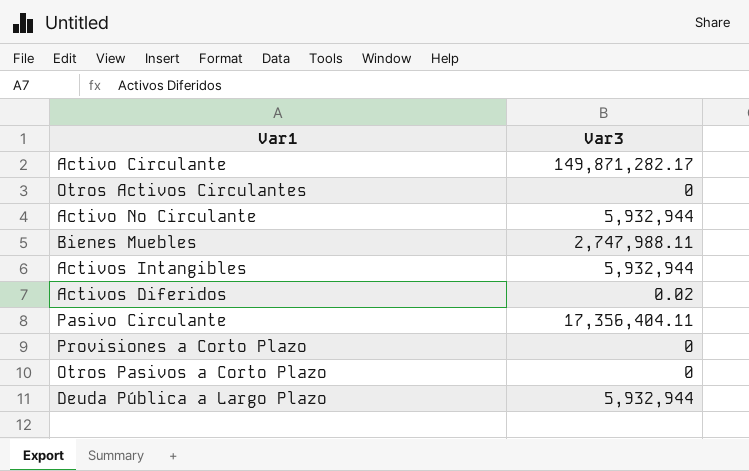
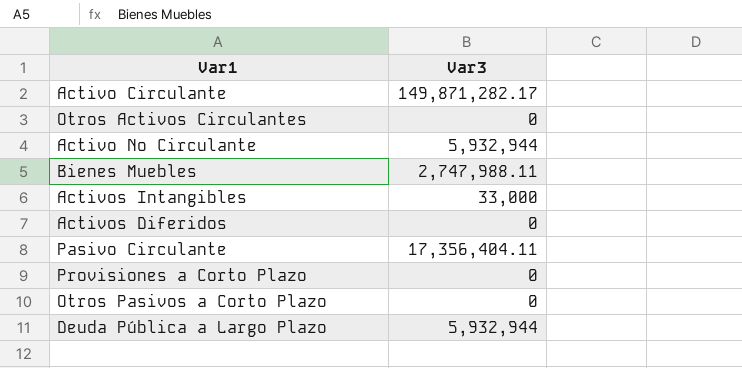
Activos Intangibles | Var3: 5,932,944 -> 33,000
Activos Diferidos | Var3: 0.02 -> 0

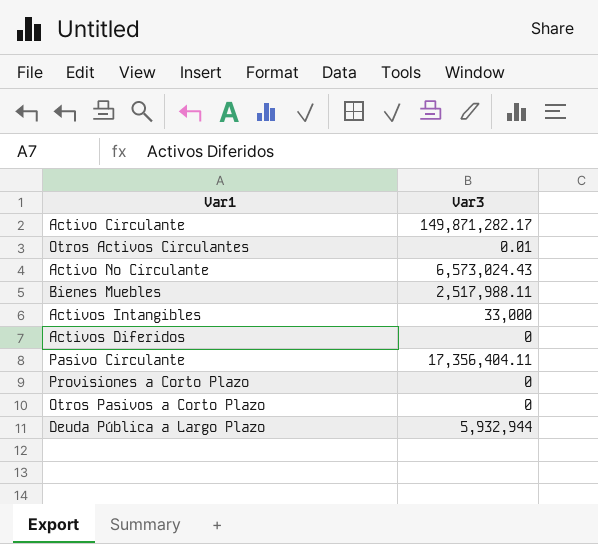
Otros Activos Circulantes | Var3: 0 -> 0.01
Activo No Circulante | Var3: 5,932,944 -> 6,573,024.43
Bienes Muebles | Var3: 2,747,988.11 -> 2,517,988.11

